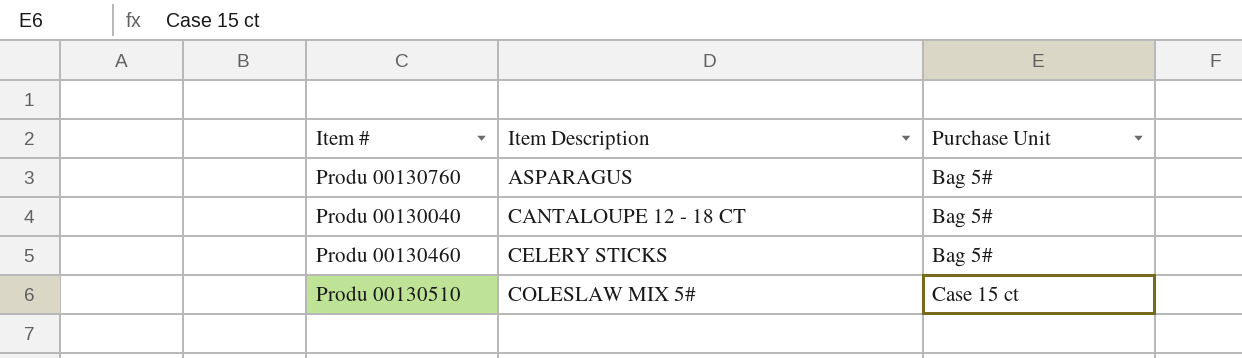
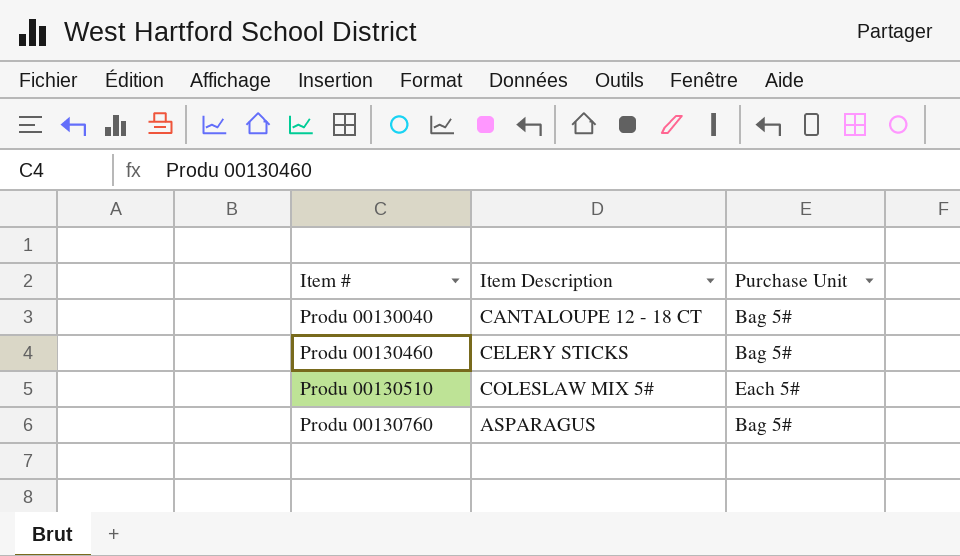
row order: Item Description ascending -> Item # ascending
Produ 00130510 | Purchase Unit: Case 15 ct -> Each 5#

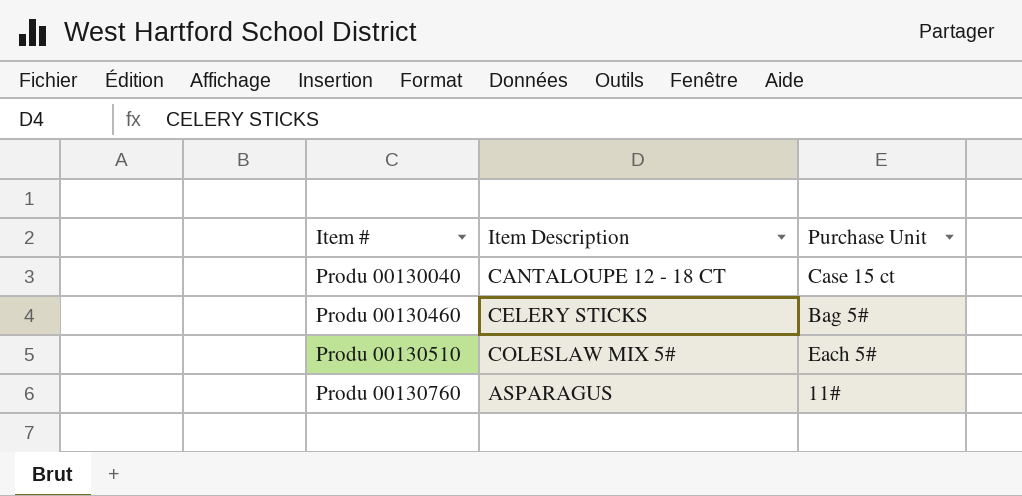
Produ 00130040 | Purchase Unit: Bag 5# -> Case 15 ct
Produ 00130760 | Purchase Unit: Bag 5# -> 11#

